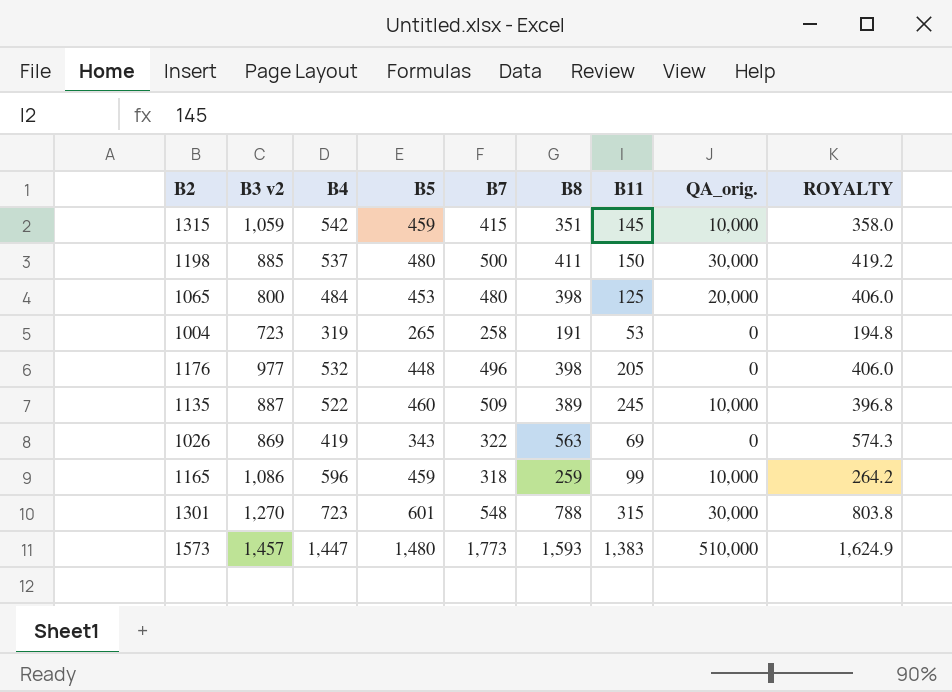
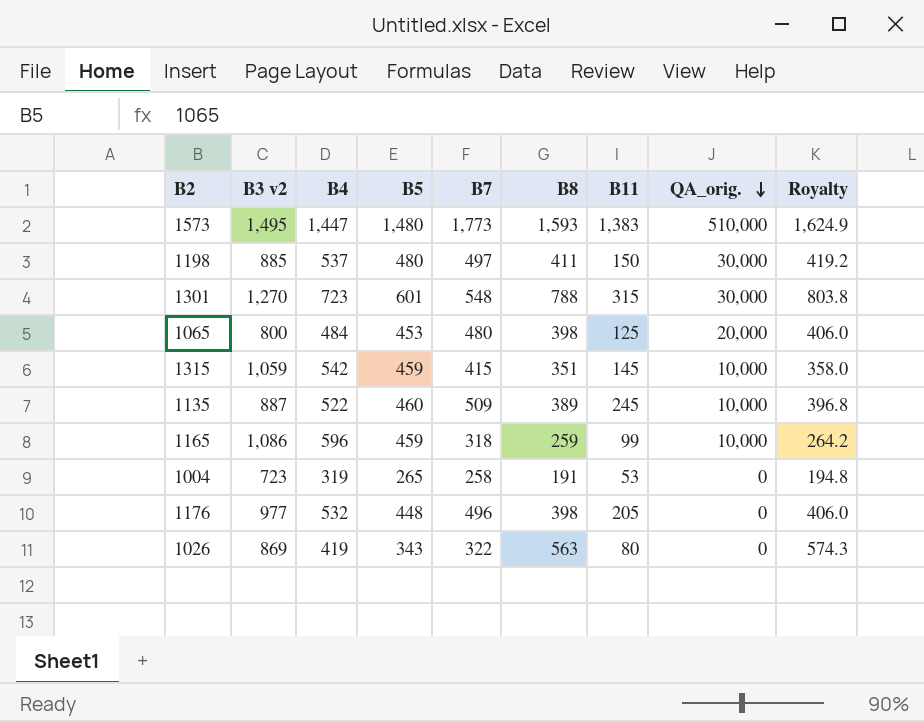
row order: none -> QA_orig. descending
column name: ROYALTY -> Royalty
1573 | B3 v2: 1,457 -> 1,495
1198 | B7: 500 -> 497
1026 | B11: 69 -> 80

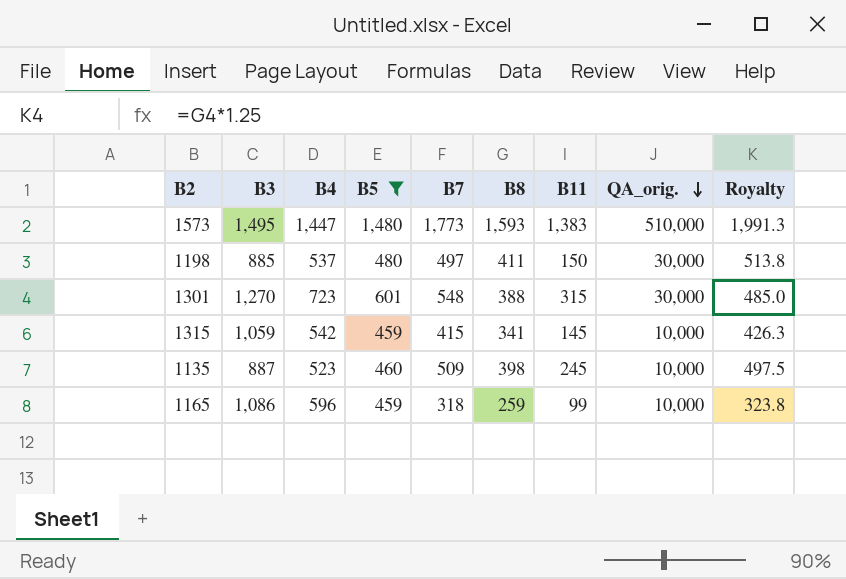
filter: none -> B5 >= 459
column name: B3 v2 -> B3
column Royalty | formula: [B8] * 1.02 -> [B8] * 1.25
1301 | B8: 788 -> 388
1315 | B8: 351 -> 341
1135 | B4: 522 -> 523
1135 | B8: 389 -> 398

